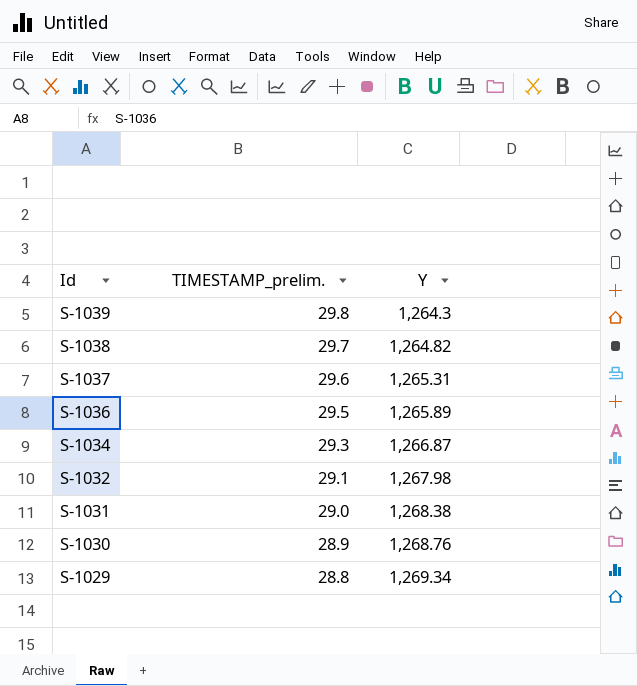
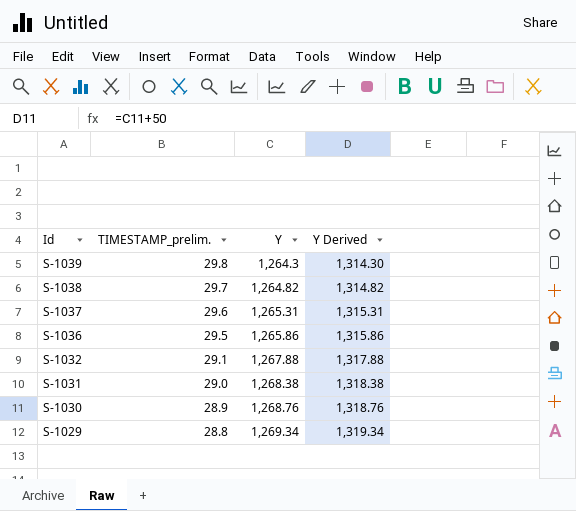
column Y Derived | formula: none -> [Y] + 50
row S-1034: 29.3 | 1,266.87 -> none
S-1036 | Y: 1,265.89 -> 1,265.86
S-1032 | Y: 1,267.98 -> 1,267.88

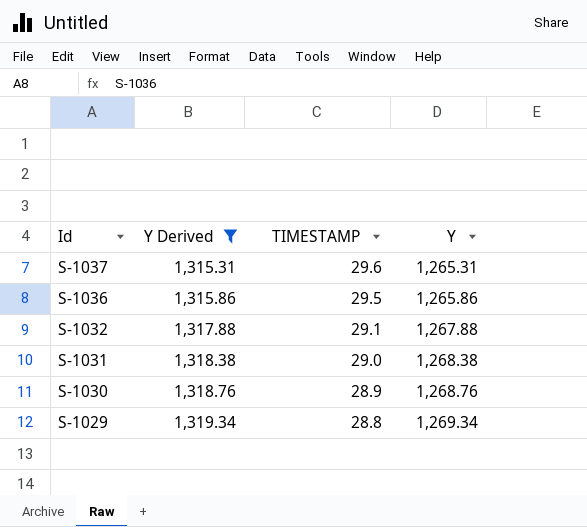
filter: none -> Y Derived >= 1,315.31
column Y Derived | position: 4 -> 2
column name: TIMESTAMP_prelim. -> TIMESTAMP

